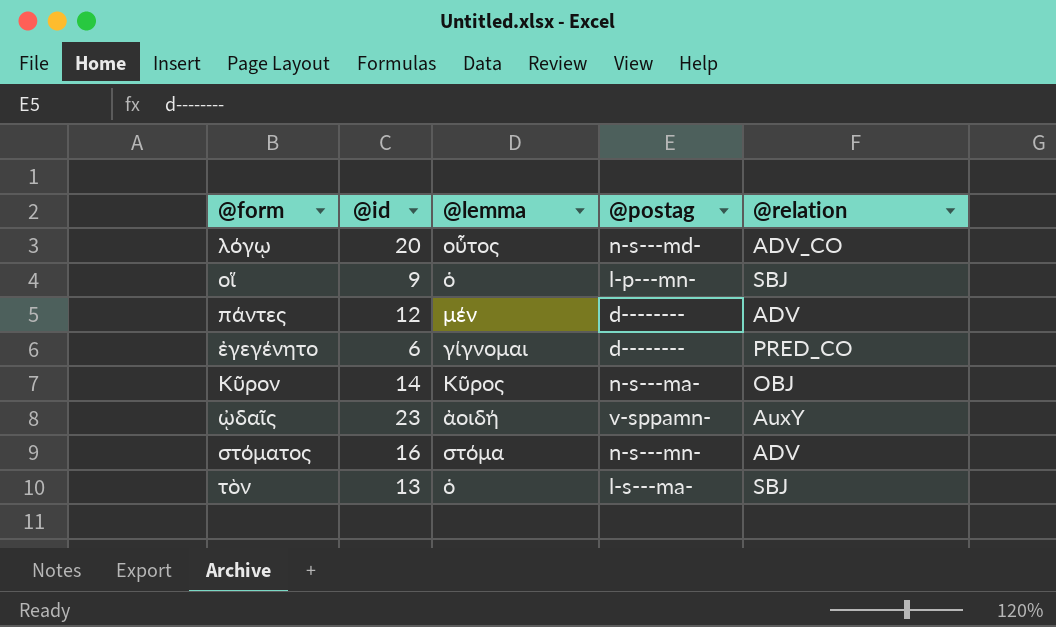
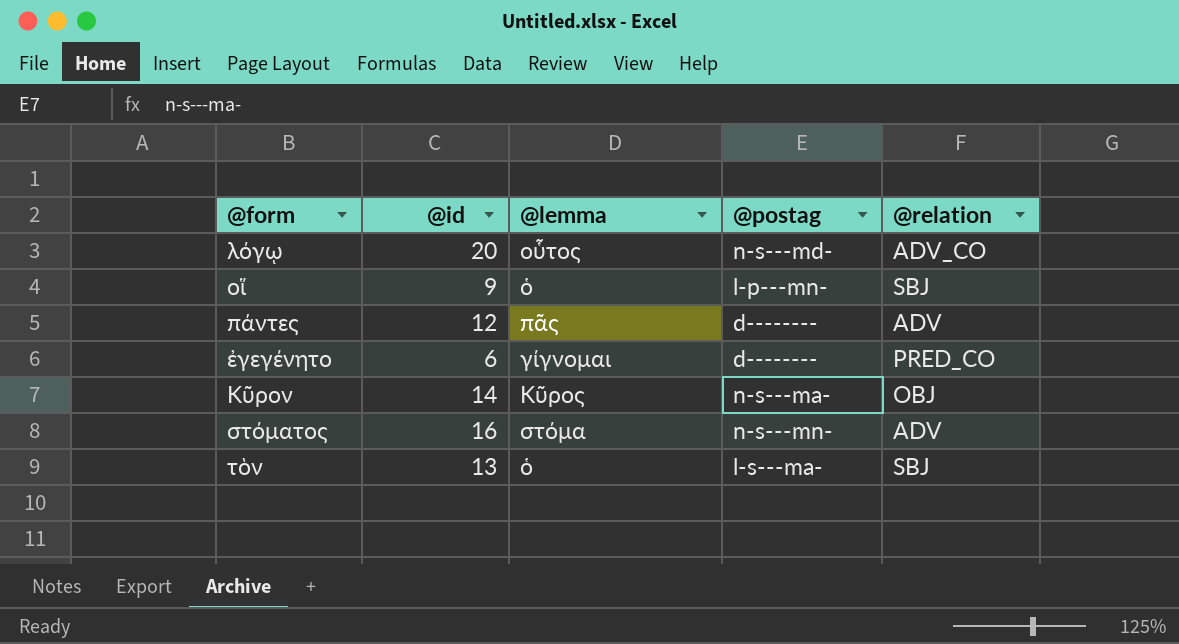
row ᾠδαῖς: 23 | ἀοιδή | v-sppamn- | AuxY -> none
πάντες | @lemma: μέν -> πᾶς

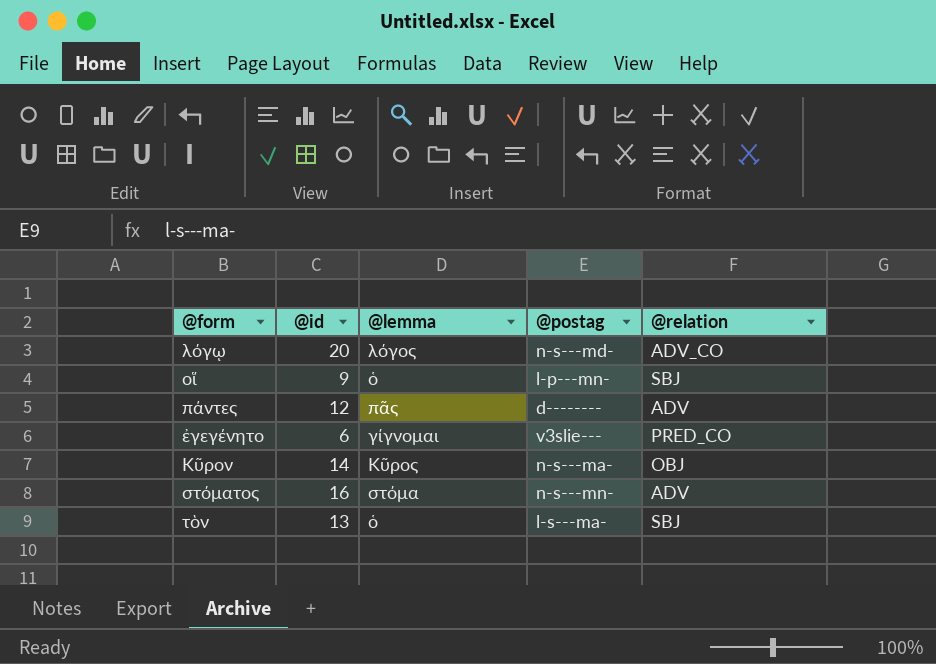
λόγῳ | @lemma: οὗτος -> λόγος
ἐγεγένητο | @postag: d-------- -> v3slie---

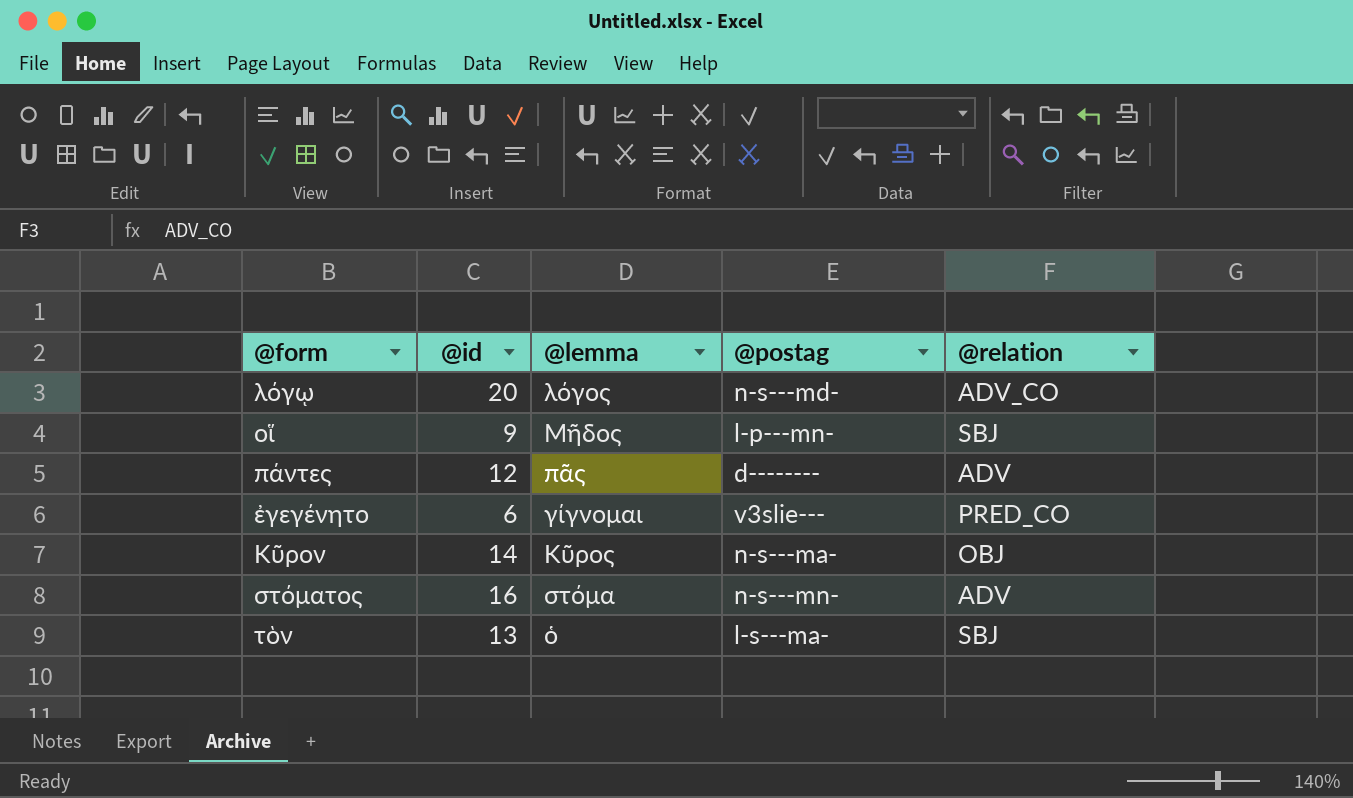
οἵ | @lemma: ὁ -> Μῆδος

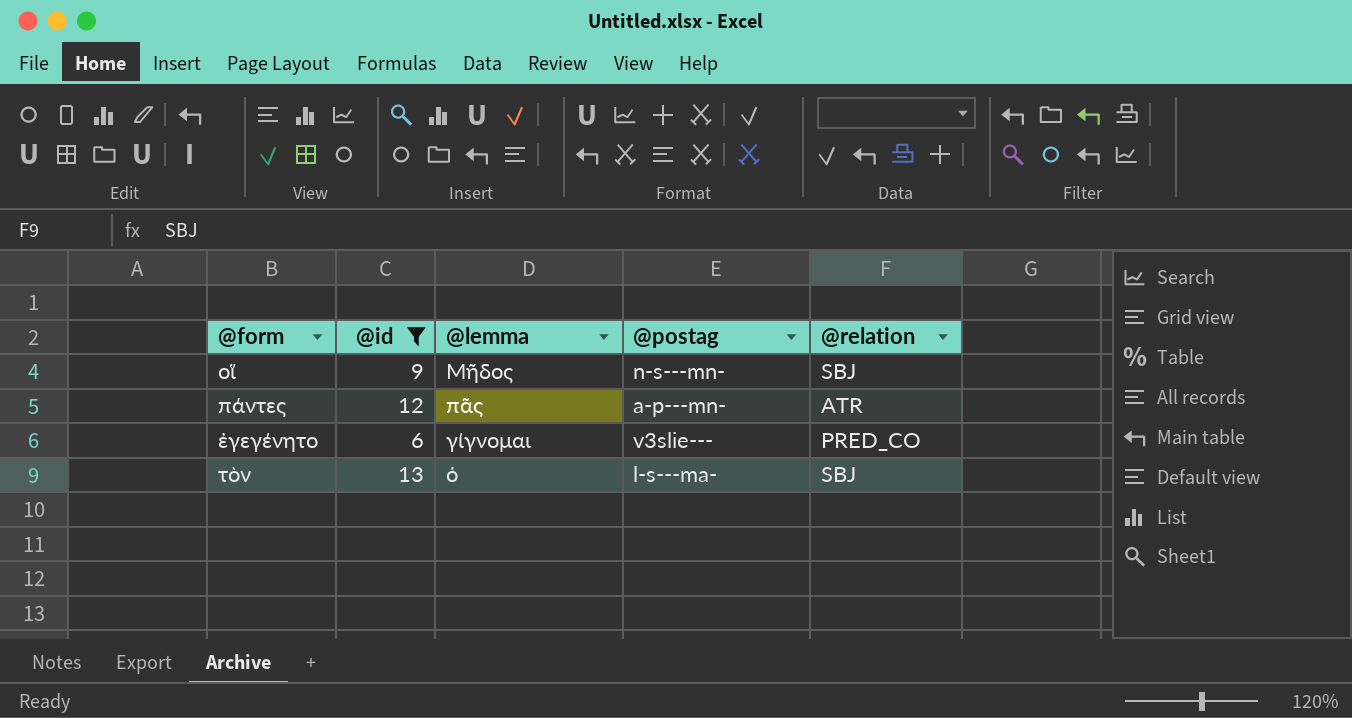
filter: none -> @id <= 13
οἵ | @postag: l-p---mn- -> n-s---mn-
πάντες | @postag: d-------- -> a-p---mn-
πάντες | @relation: ADV -> ATR

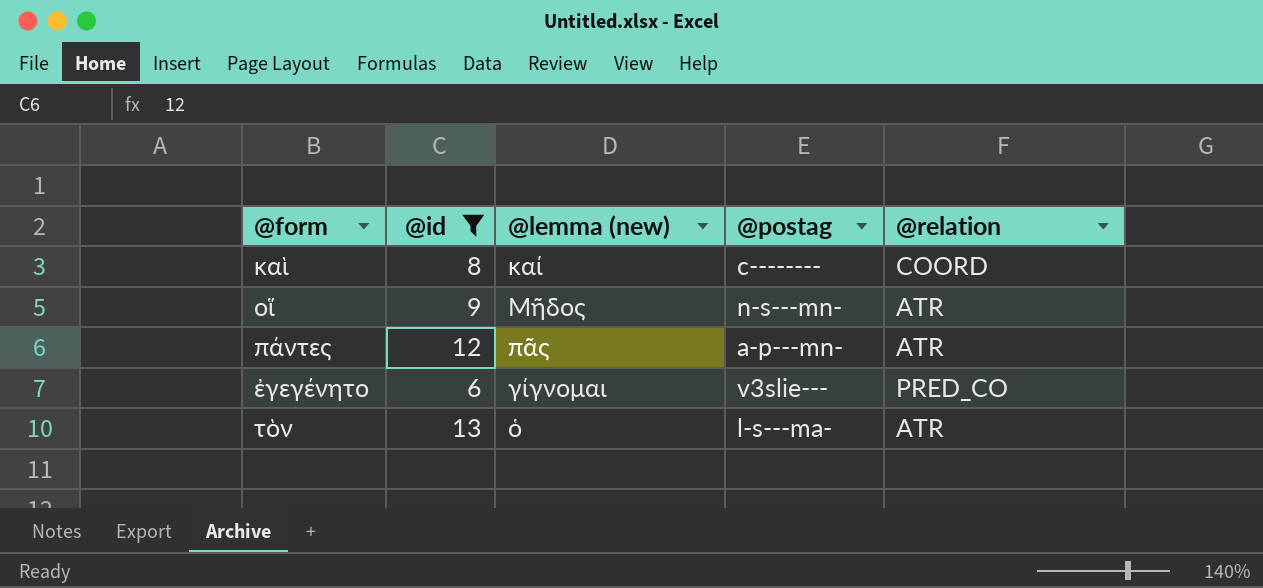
column name: @lemma -> @lemma (new)
row καὶ: none -> 8 | καί | c-------- | COORD
οἵ | @relation: SBJ -> ATR
τὸν | @relation: SBJ -> ATR

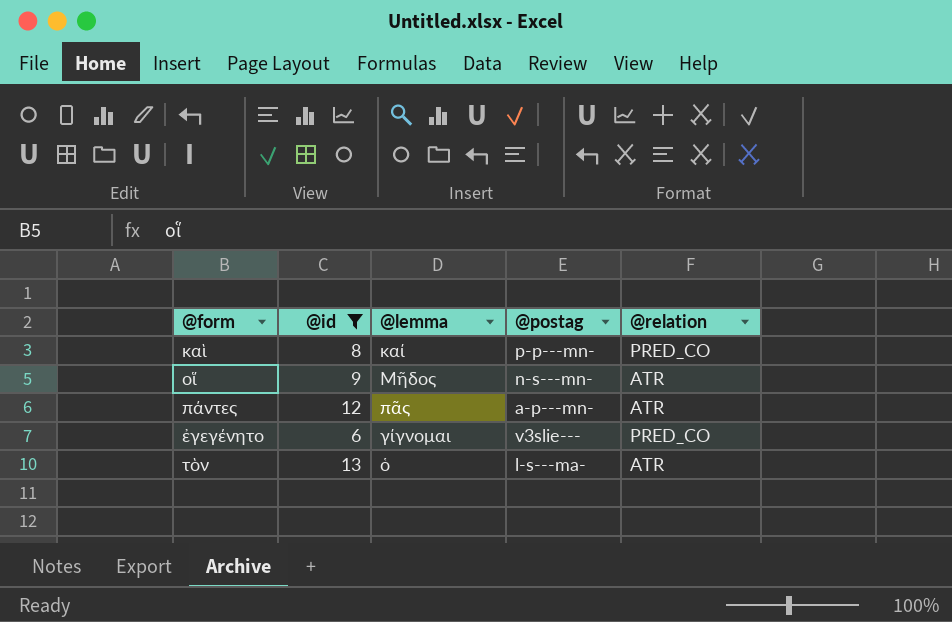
column name: @lemma (new) -> @lemma
καὶ | @postag: c-------- -> p-p---mn-
καὶ | @relation: COORD -> PRED_CO

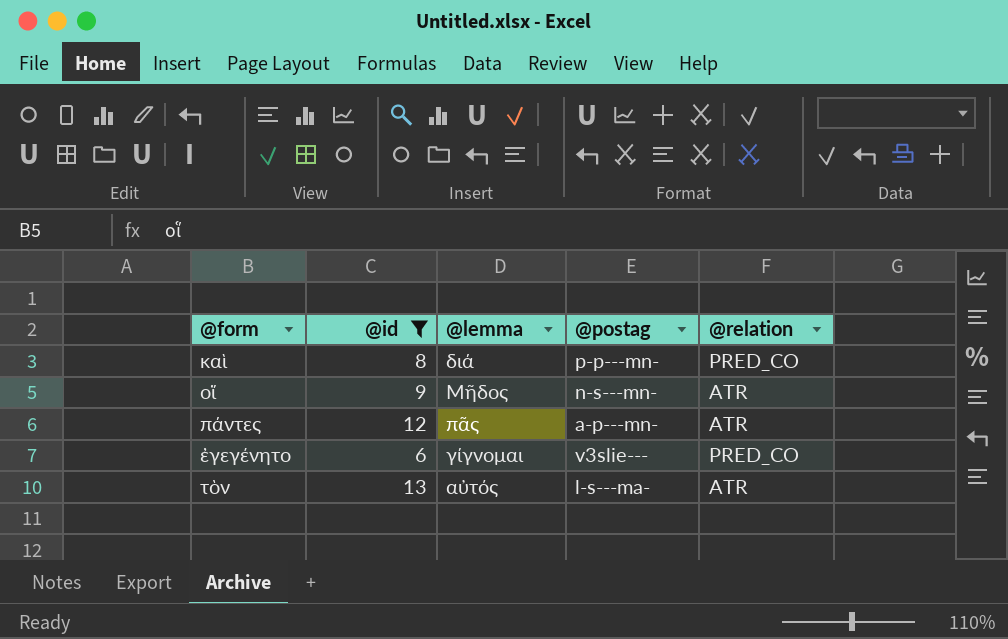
καὶ | @lemma: καί -> διά
τὸν | @lemma: ὁ -> αὐτός

